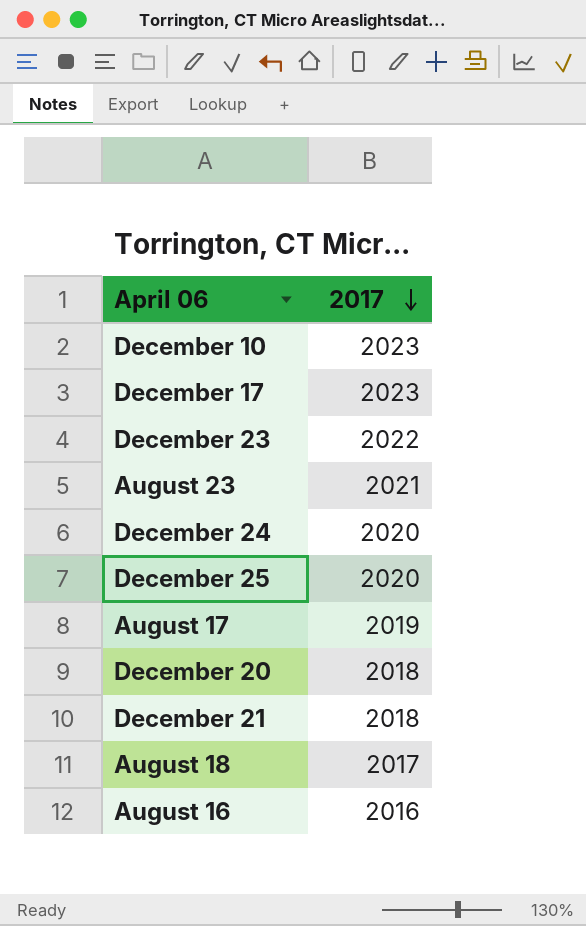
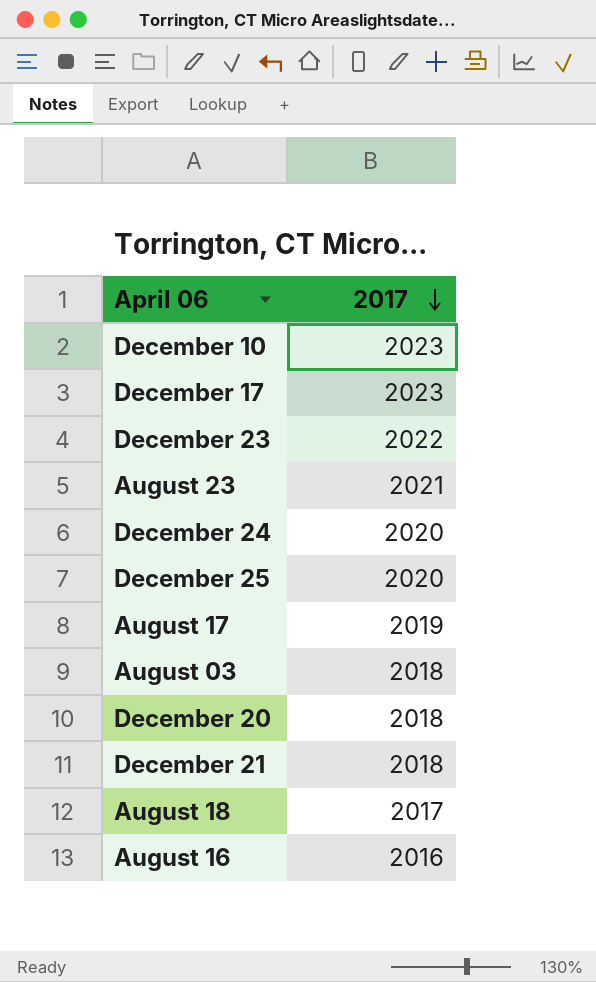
row August 03: none -> 2018

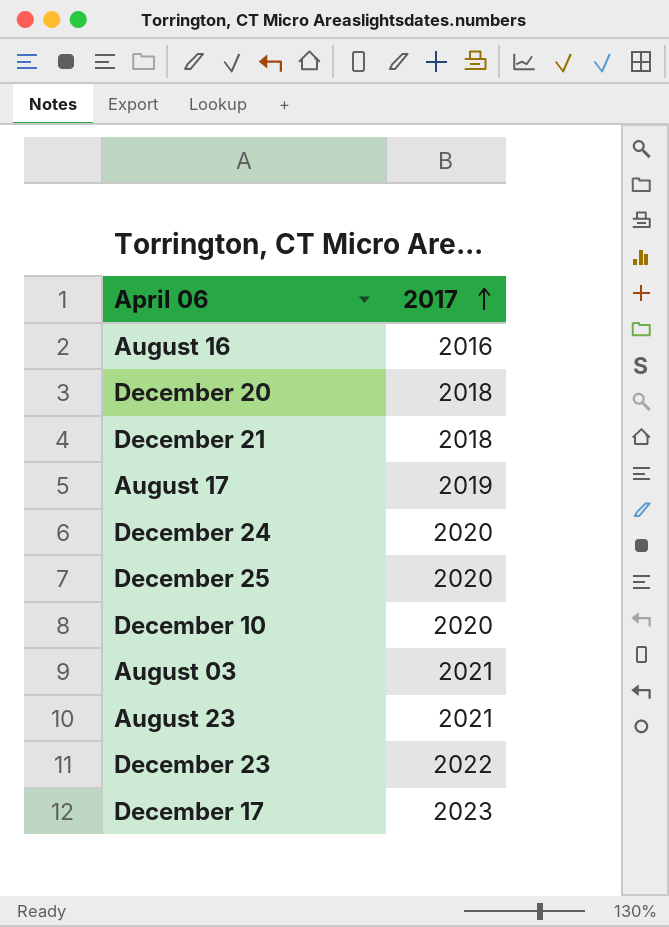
row order: 2017 descending -> 2017 ascending
row August 18: 2017 -> none
December 10 | 2017: 2023 -> 2020
August 03 | 2017: 2018 -> 2021

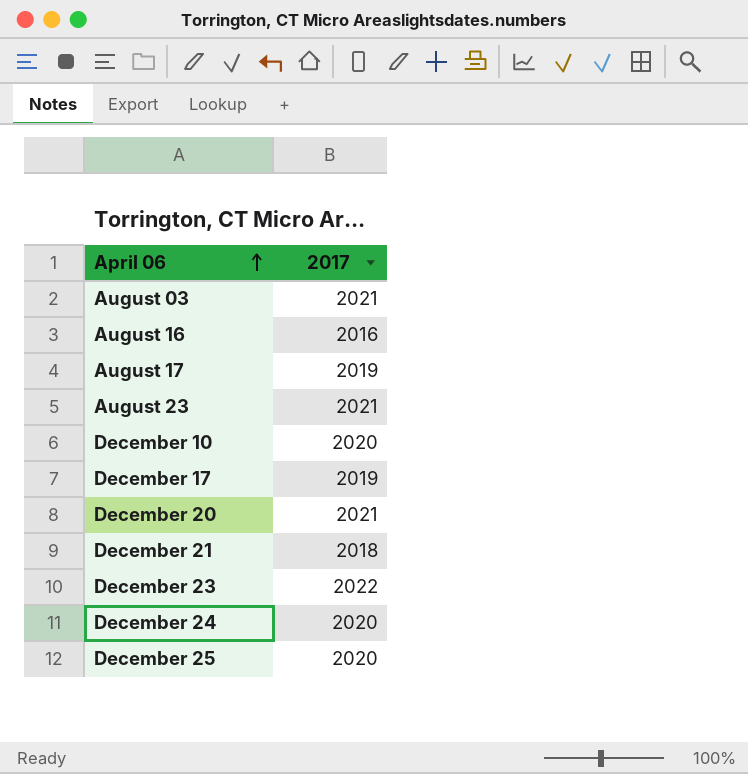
row order: 2017 ascending -> April 06 ascending
December 17 | 2017: 2023 -> 2019
December 20 | 2017: 2018 -> 2021

